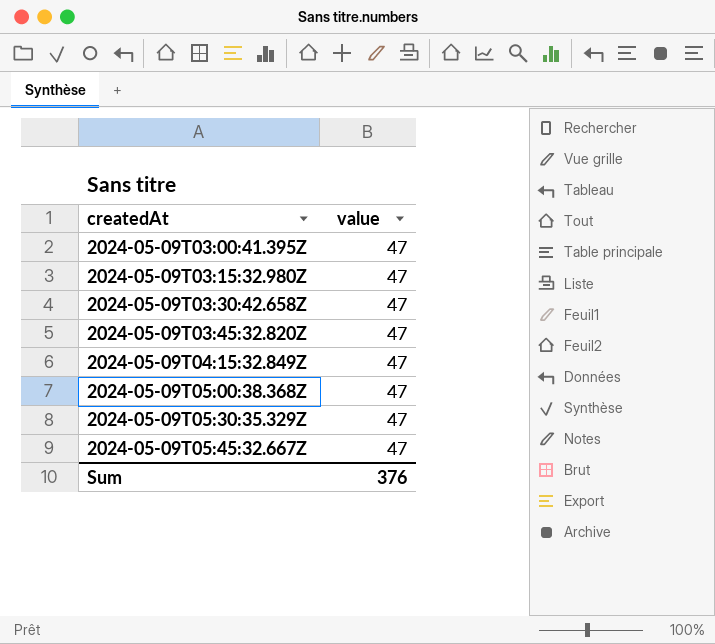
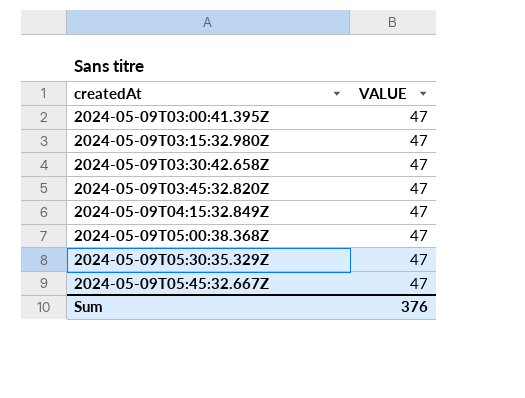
column name: value -> VALUE

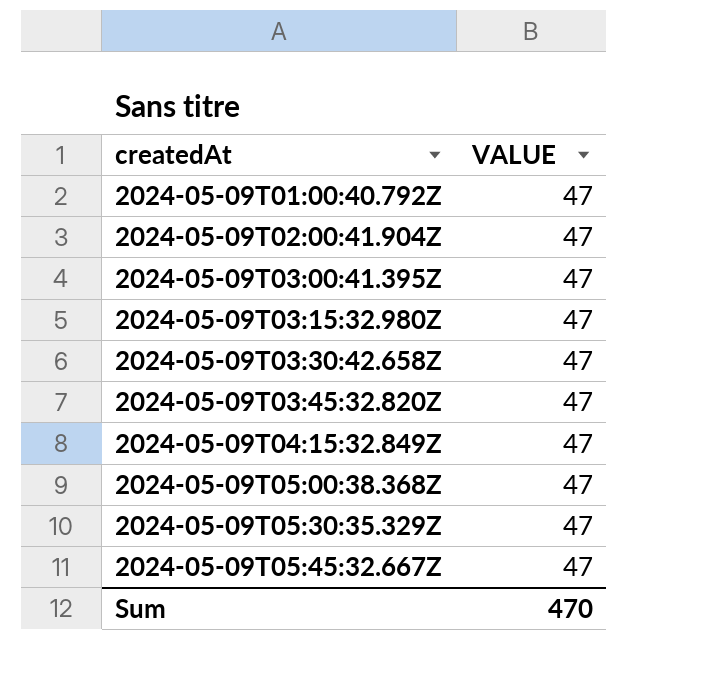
row 2024-05-09T01:00:40.792Z: none -> 47
row 2024-05-09T02:00:41.904Z: none -> 47
Sum | VALUE: 376 -> 470

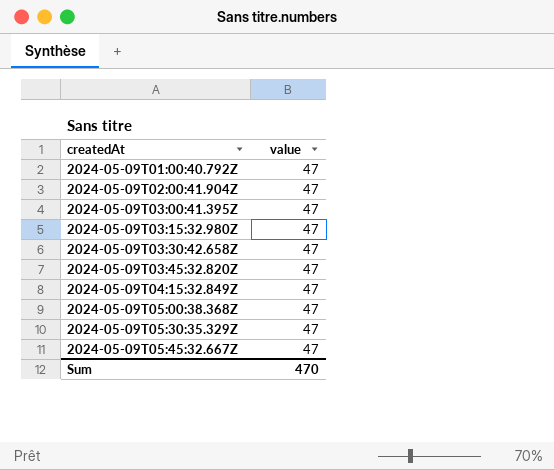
column name: VALUE -> value

